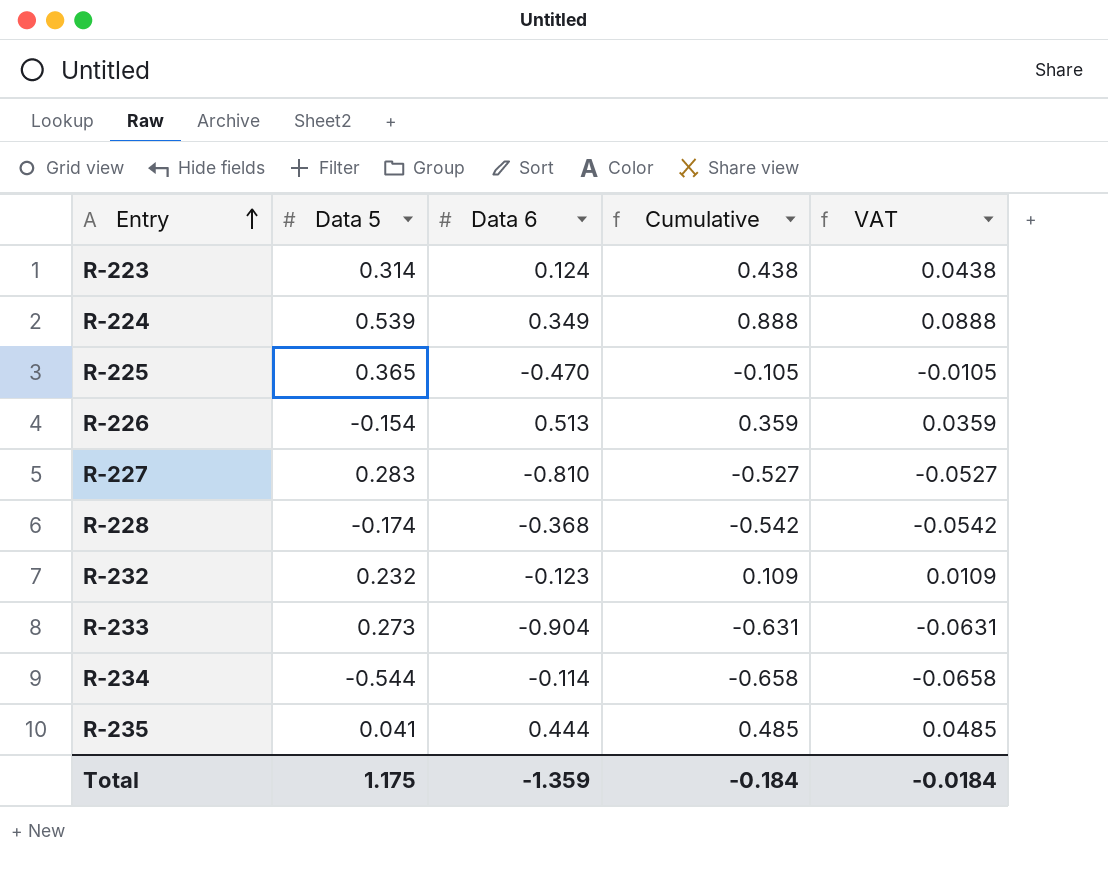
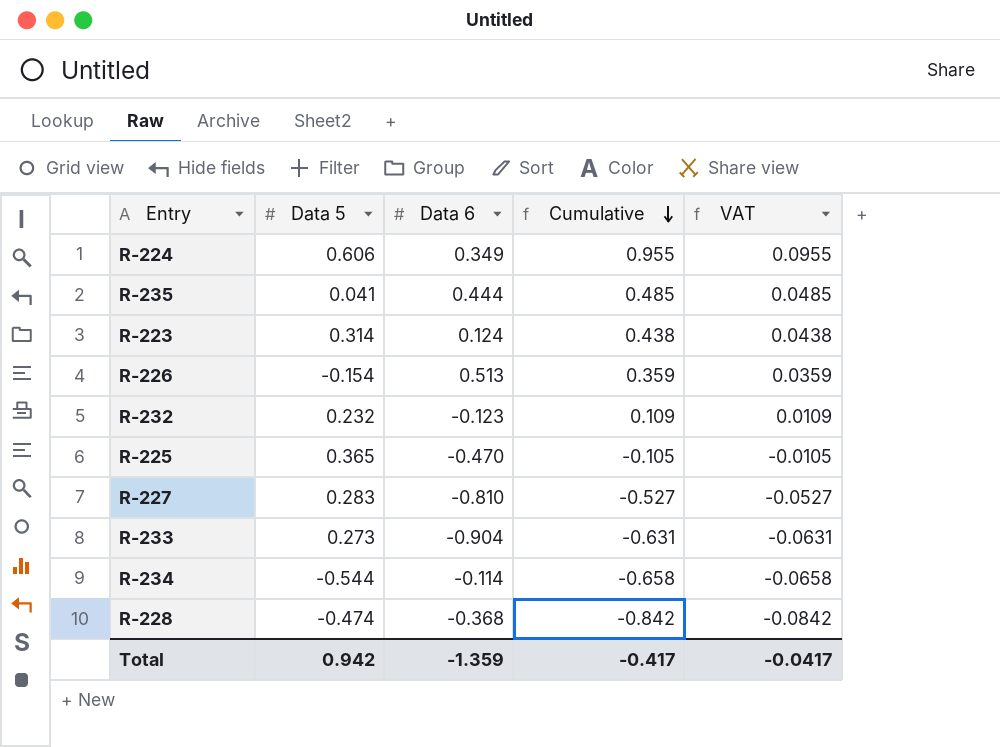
row order: Entry ascending -> Cumulative descending
R-224 | Data 5: 0.539 -> 0.606
R-224 | Cumulative: 0.888 -> 0.955
R-224 | VAT: 0.0888 -> 0.0955
R-228 | Data 5: -0.174 -> -0.474
R-228 | Cumulative: -0.542 -> -0.842
R-228 | VAT: -0.0542 -> -0.0842
Total | Data 5: 1.175 -> 0.942
Total | Cumulative: -0.184 -> -0.417
Total | VAT: -0.0184 -> -0.0417

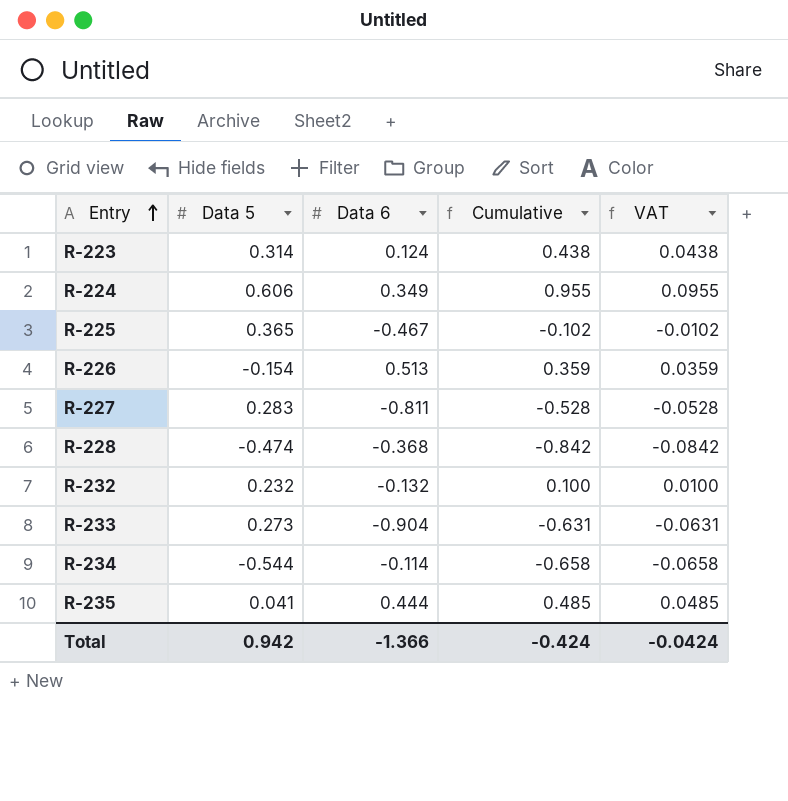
row order: Cumulative descending -> Entry ascending
R-225 | Data 6: -0.470 -> -0.467
R-225 | Cumulative: -0.105 -> -0.102
R-225 | VAT: -0.0105 -> -0.0102
R-227 | Data 6: -0.810 -> -0.811
R-227 | Cumulative: -0.527 -> -0.528
R-227 | VAT: -0.0527 -> -0.0528
R-232 | Data 6: -0.123 -> -0.132
R-232 | Cumulative: 0.109 -> 0.100
R-232 | VAT: 0.0109 -> 0.0100
Total | Data 6: -1.359 -> -1.366
Total | Cumulative: -0.417 -> -0.424
Total | VAT: -0.0417 -> -0.0424

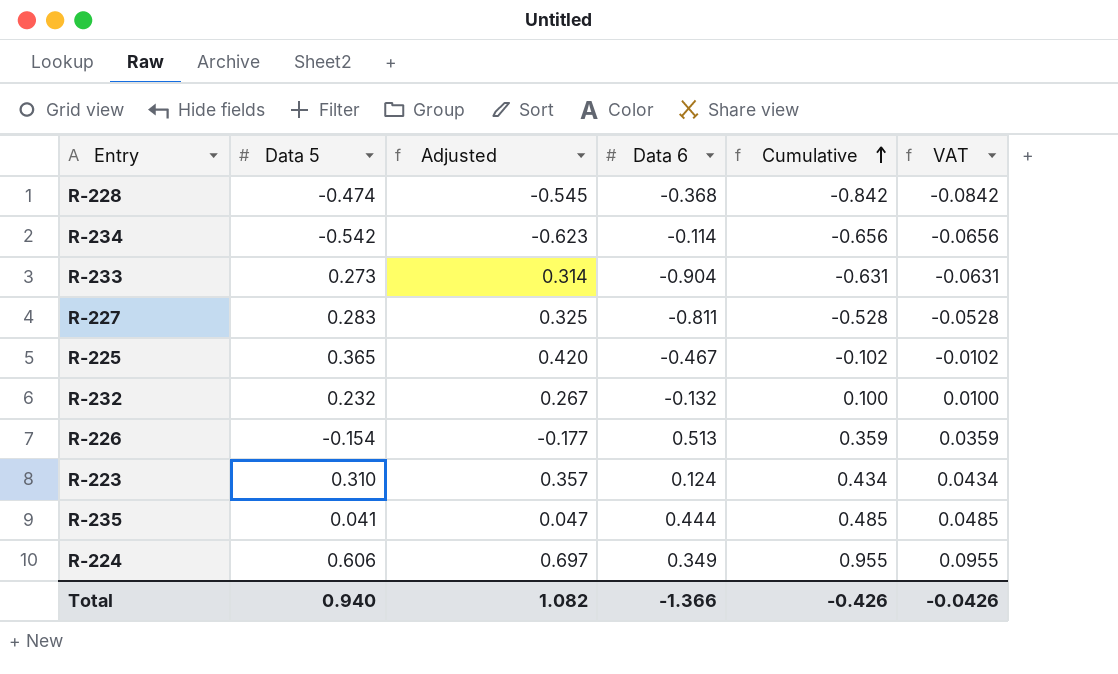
row order: Entry ascending -> Cumulative ascending
column Adjusted | formula: none -> [Data 5] * 1.15
R-234 | Data 5: -0.544 -> -0.542
R-234 | Cumulative: -0.658 -> -0.656
R-234 | VAT: -0.0658 -> -0.0656
R-223 | Data 5: 0.314 -> 0.310
R-223 | Cumulative: 0.438 -> 0.434
R-223 | VAT: 0.0438 -> 0.0434
Total | Data 5: 0.942 -> 0.940
Total | Cumulative: -0.424 -> -0.426
Total | VAT: -0.0424 -> -0.0426

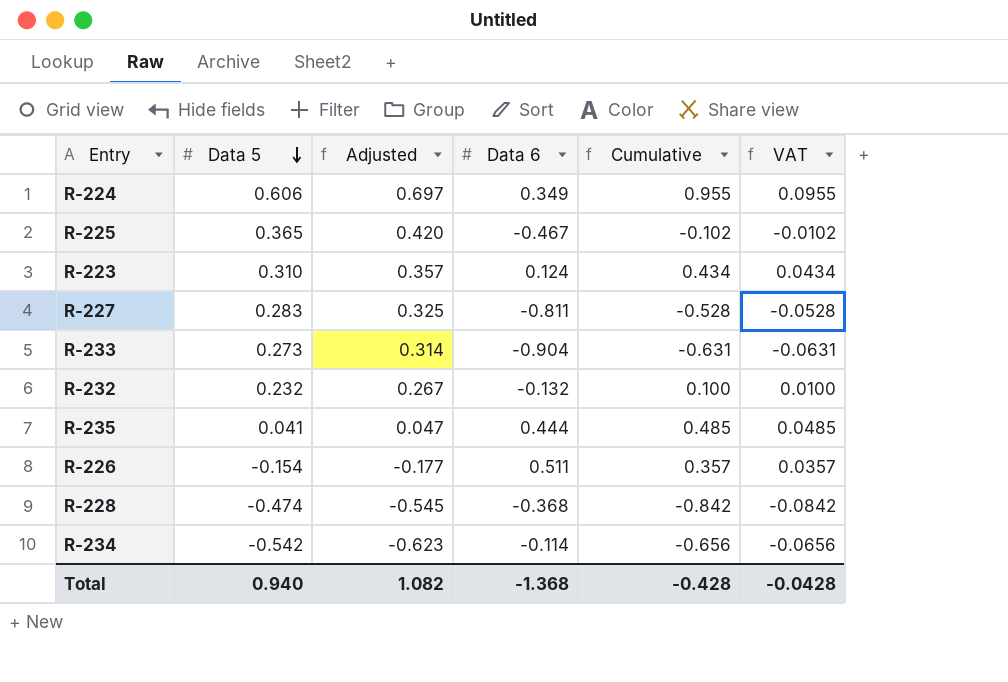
row order: Cumulative ascending -> Data 5 descending
R-226 | Data 6: 0.513 -> 0.511
R-226 | Cumulative: 0.359 -> 0.357
R-226 | VAT: 0.0359 -> 0.0357
Total | Data 6: -1.366 -> -1.368
Total | Cumulative: -0.426 -> -0.428
Total | VAT: -0.0426 -> -0.0428

